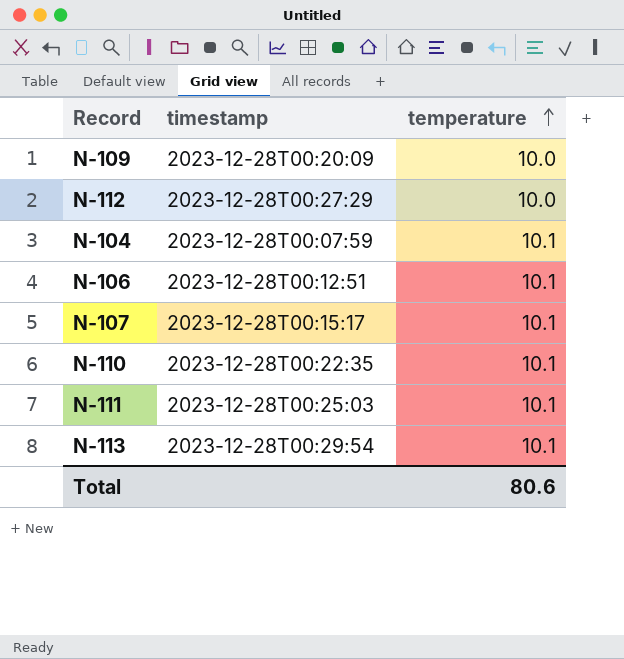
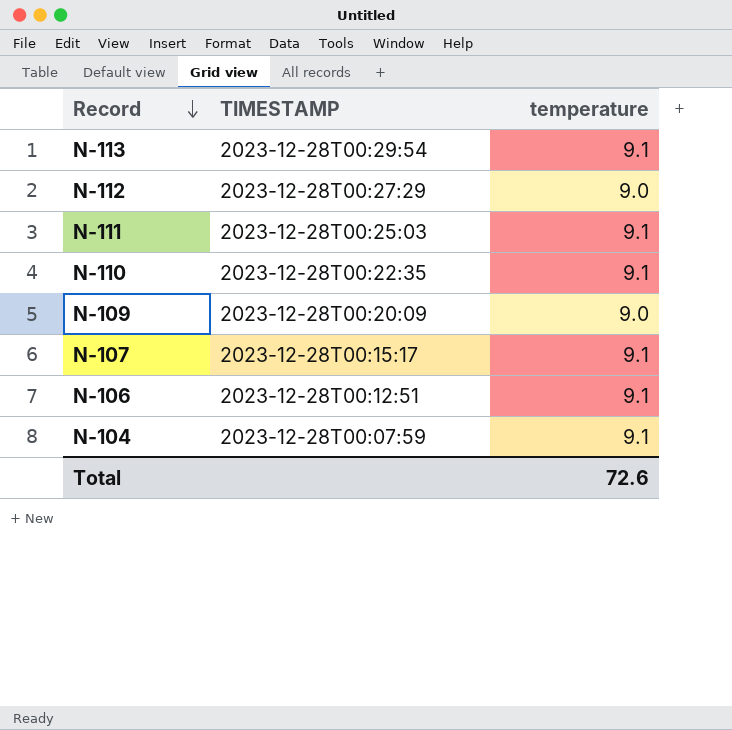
row order: temperature ascending -> Record descending
column name: timestamp -> TIMESTAMP
N-113 | temperature: 10.1 -> 9.1
N-112 | temperature: 10.0 -> 9.0
N-111 | temperature: 10.1 -> 9.1
N-110 | temperature: 10.1 -> 9.1
N-109 | temperature: 10.0 -> 9.0
N-107 | temperature: 10.1 -> 9.1
N-106 | temperature: 10.1 -> 9.1
N-104 | temperature: 10.1 -> 9.1
Total | temperature: 80.6 -> 72.6

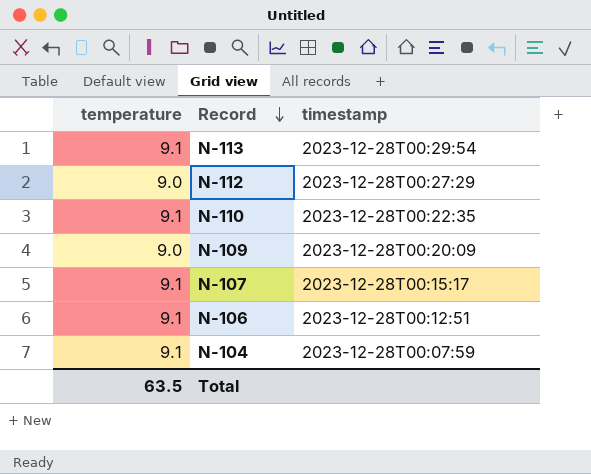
column temperature | position: 3 -> 1
column name: TIMESTAMP -> timestamp
row N-111: 2023-12-28T00:25:03 | 9.1 -> none
Total | temperature: 72.6 -> 63.5

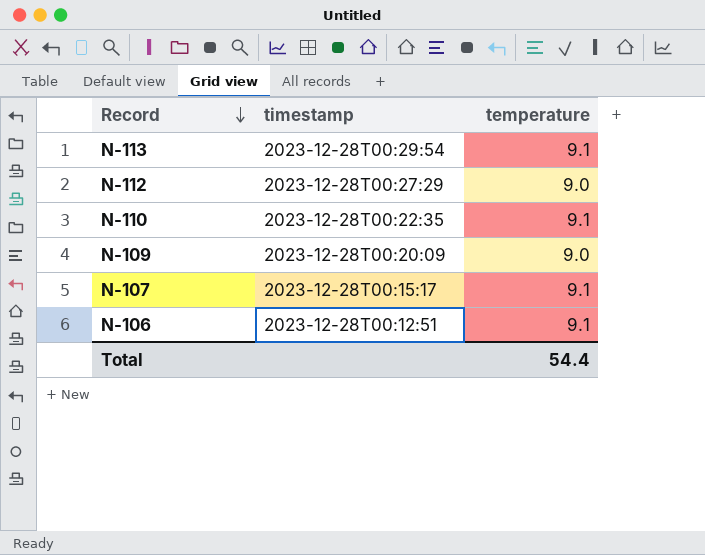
column temperature | position: 1 -> 3
row N-104: 9.1 | 2023-12-28T00:07:59 -> none
Total | temperature: 63.5 -> 54.4

